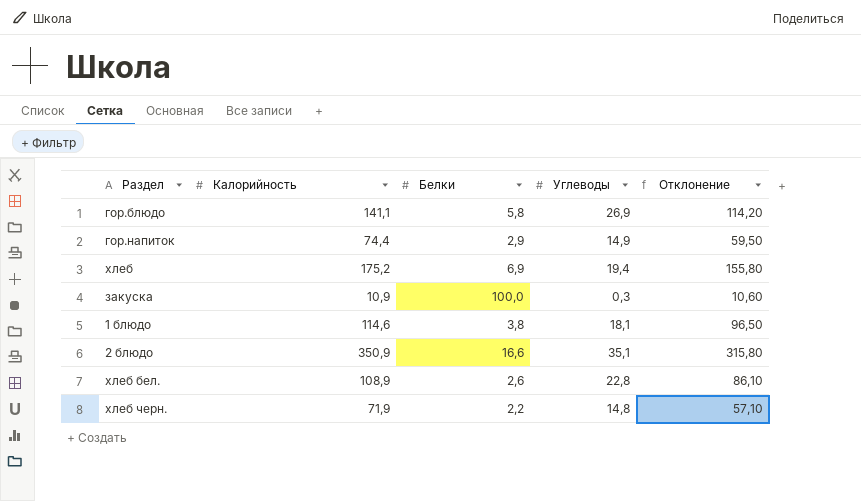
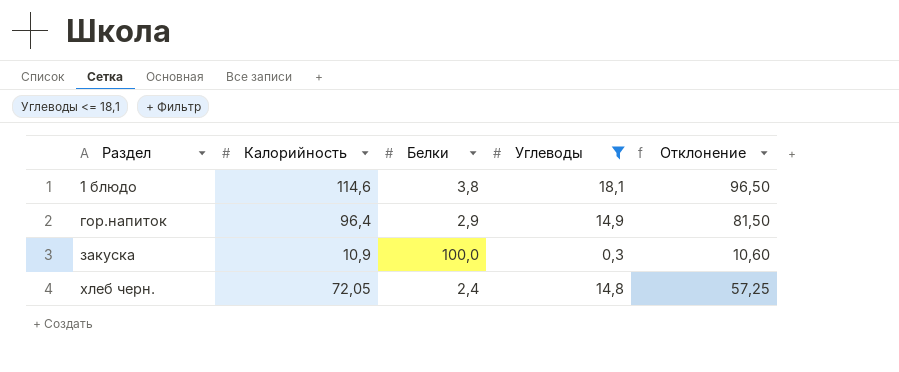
filter: none -> Углеводы <= 18,1
row order: none -> Раздел ascending
гор.напиток | Калорийность: 74,4 -> 96,4
гор.напиток | Отклонение: 59,50 -> 81,50
хлеб черн. | Калорийность: 71,9 -> 72,05
хлеб черн. | Белки: 2,2 -> 2,4
хлеб черн. | Отклонение: 57,10 -> 57,25

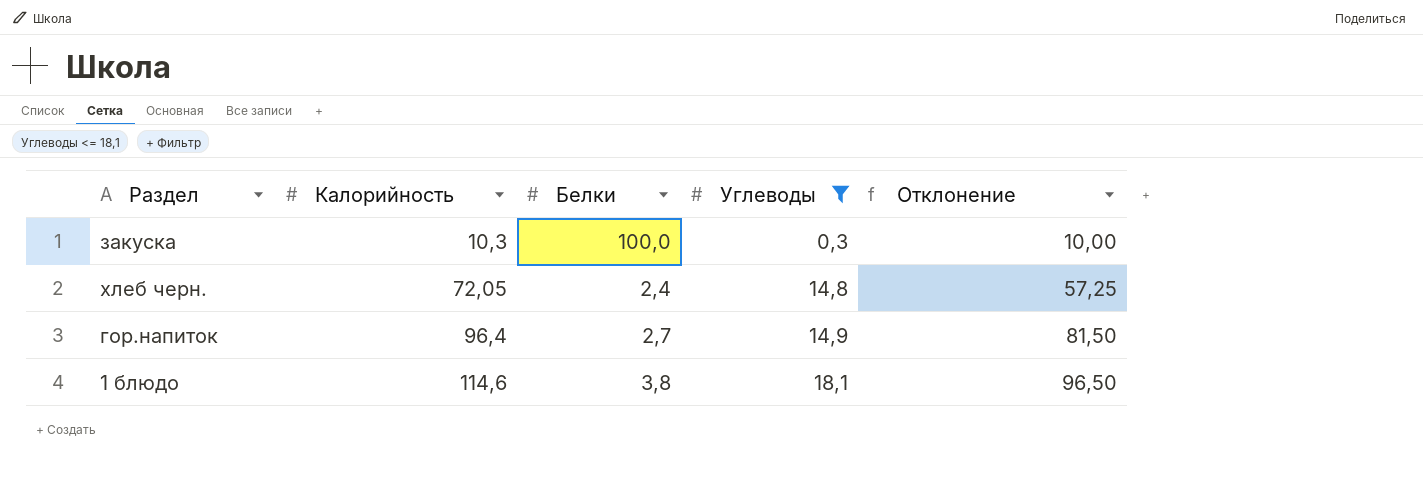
row order: Раздел ascending -> Калорийность ascending
закуска | Калорийность: 10,9 -> 10,3
закуска | Отклонение: 10,60 -> 10,00
гор.напиток | Белки: 2,9 -> 2,7

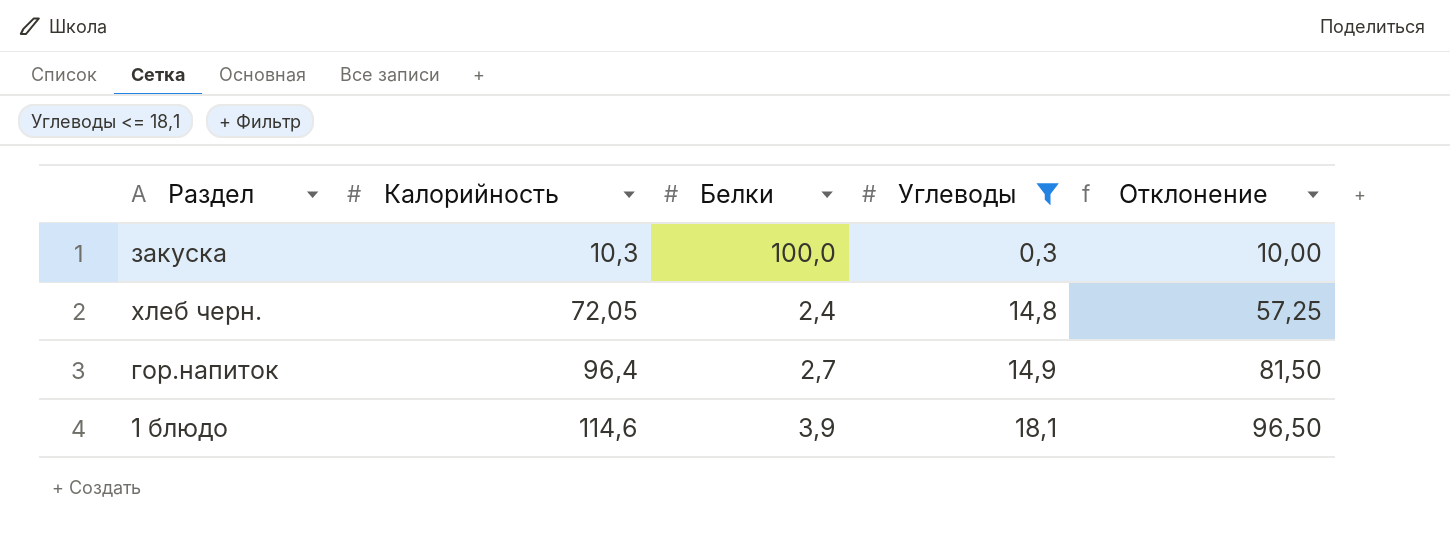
1 блюдо | Белки: 3,8 -> 3,9

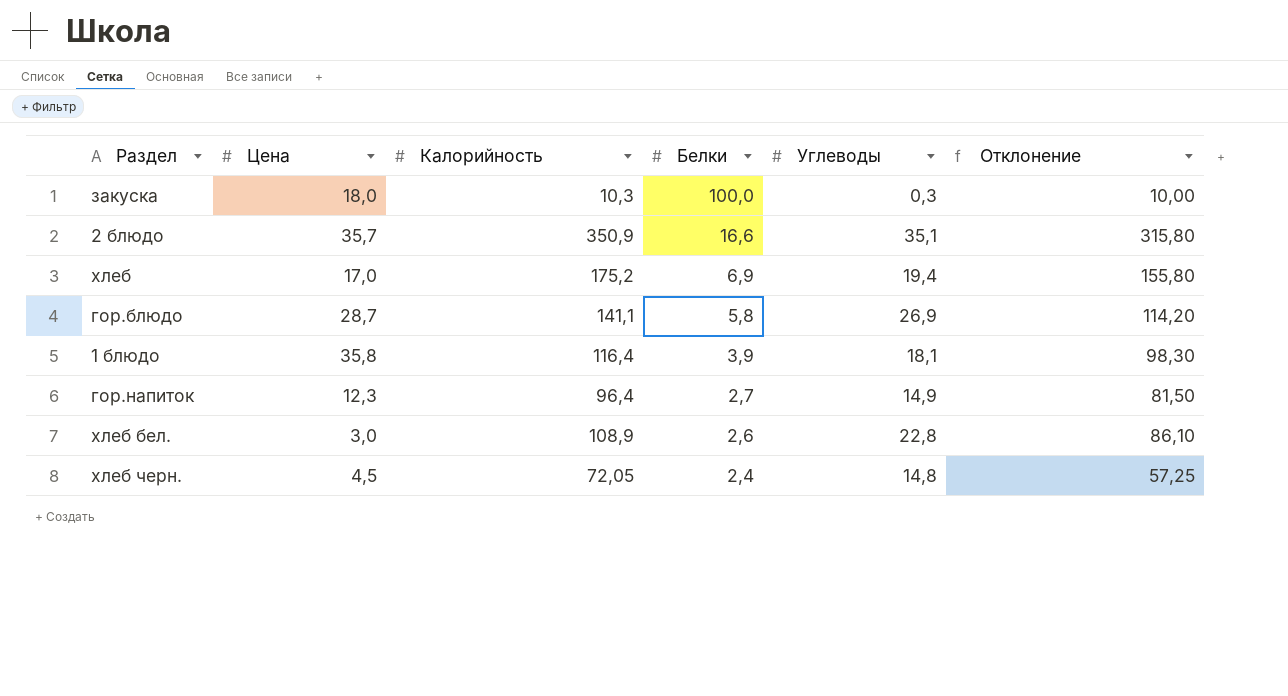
filter: Углеводы <= 18,1 -> none
row order: Калорийность ascending -> Белки descending
column Цена | position: none -> 2
1 блюдо | Калорийность: 114,6 -> 116,4
1 блюдо | Отклонение: 96,50 -> 98,30

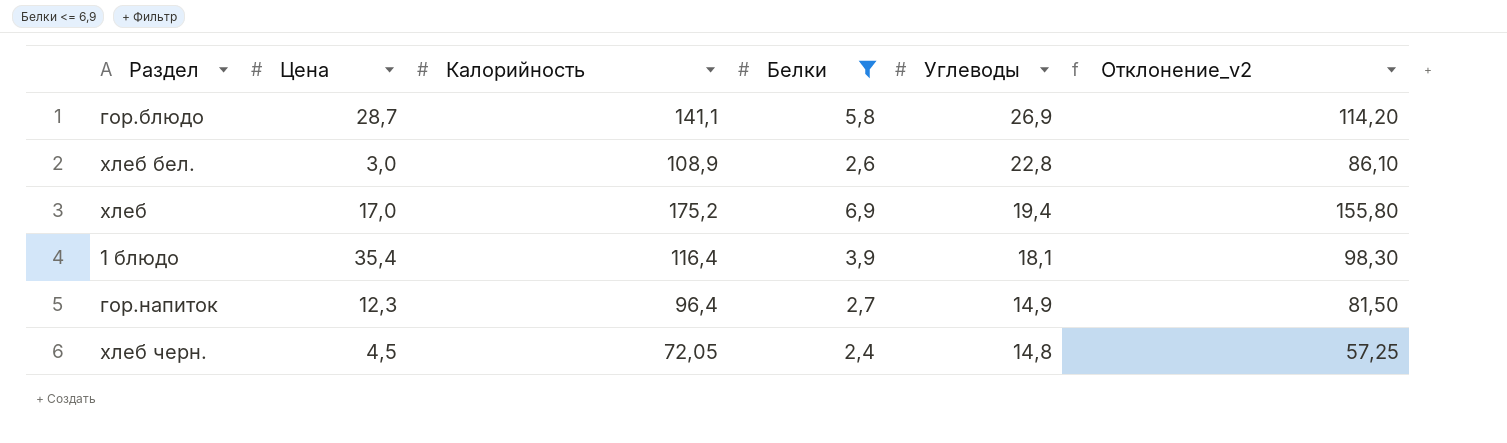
filter: none -> Белки <= 6,9
row order: Белки descending -> Углеводы descending
column name: Отклонение -> Отклонение_v2
1 блюдо | Цена: 35,8 -> 35,4

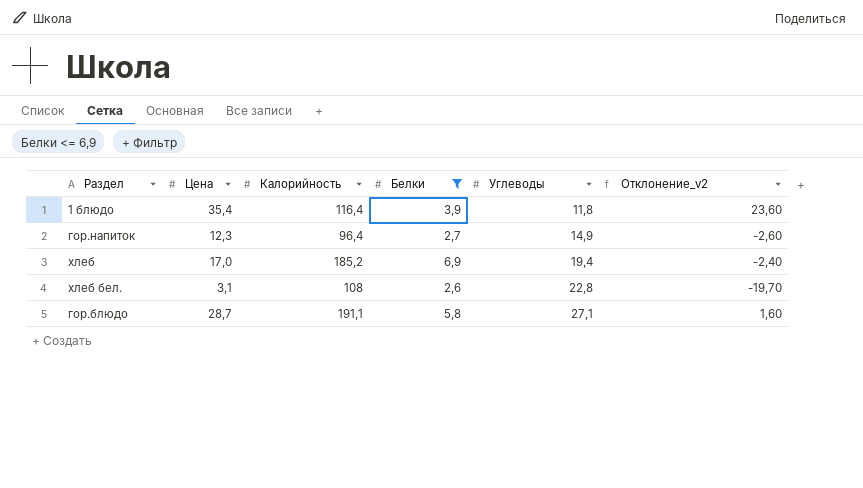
row order: Углеводы descending -> Углеводы ascending
column Отклонение_v2 | formula: [Калорийность] - [Углеводы] -> [Цена] - [Углеводы]
row хлеб черн.: 4,5 | 72,05 | 2,4 | 14,8 | 57,25 -> none
1 блюдо | Углеводы: 18,1 -> 11,8
хлеб | Калорийность: 175,2 -> 185,2
хлеб бел. | Цена: 3,0 -> 3,1
хлеб бел. | Калорийность: 108,9 -> 108
гор.блюдо | Калорийность: 141,1 -> 191,1
гор.блюдо | Углеводы: 26,9 -> 27,1

